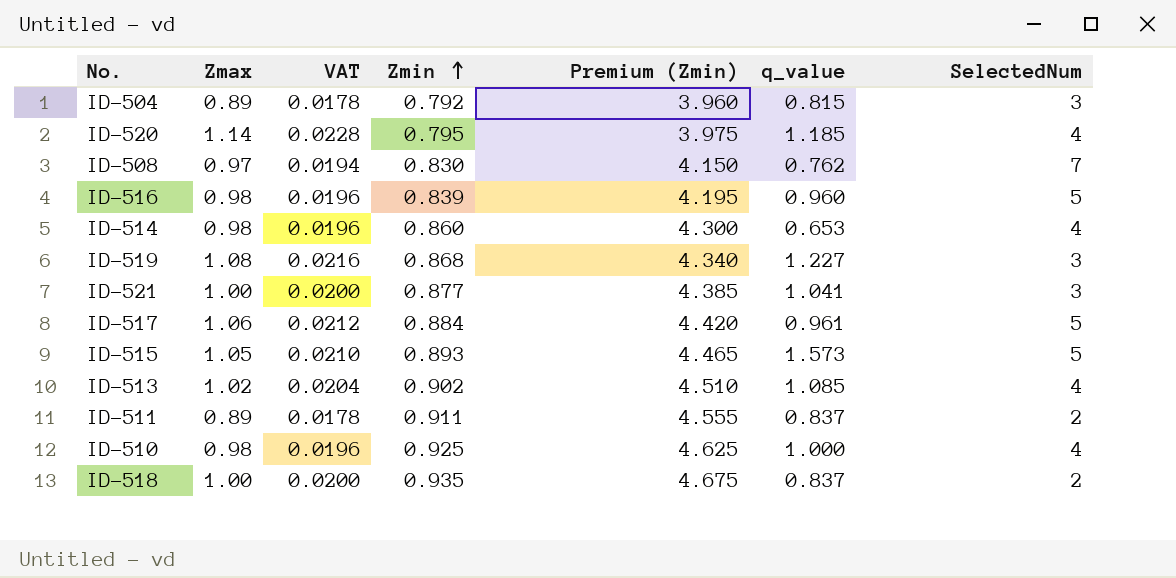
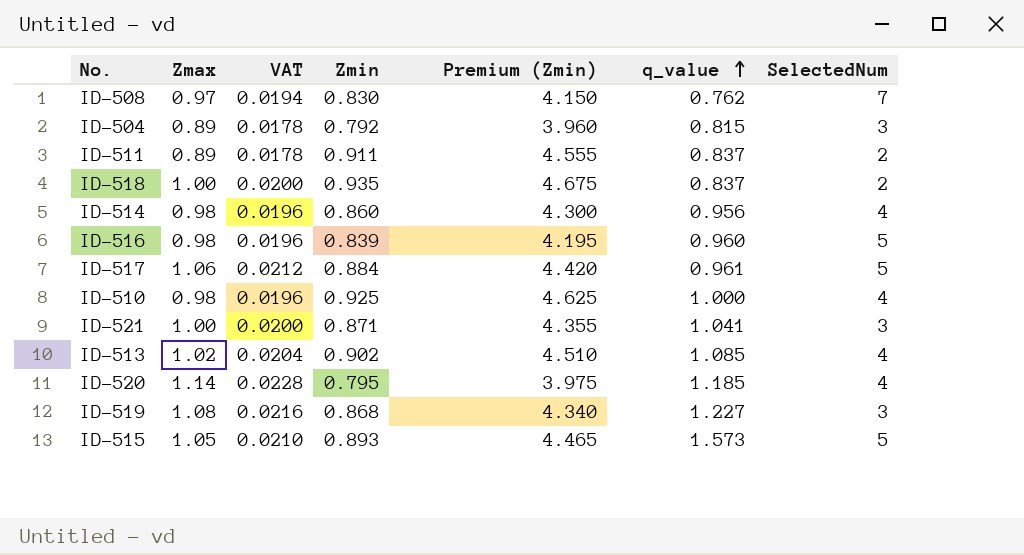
row order: Zmin ascending -> q_value ascending
ID-514 | q_value: 0.653 -> 0.956
ID-521 | Zmin: 0.877 -> 0.871
ID-521 | Premium (Zmin): 4.385 -> 4.355

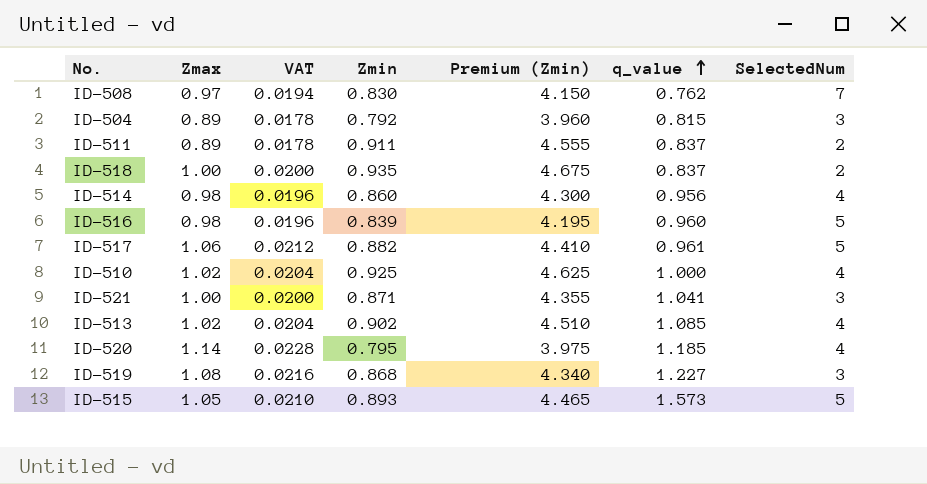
ID-517 | Zmin: 0.884 -> 0.882
ID-517 | Premium (Zmin): 4.420 -> 4.410
ID-510 | Zmax: 0.98 -> 1.02
ID-510 | VAT: 0.0196 -> 0.0204

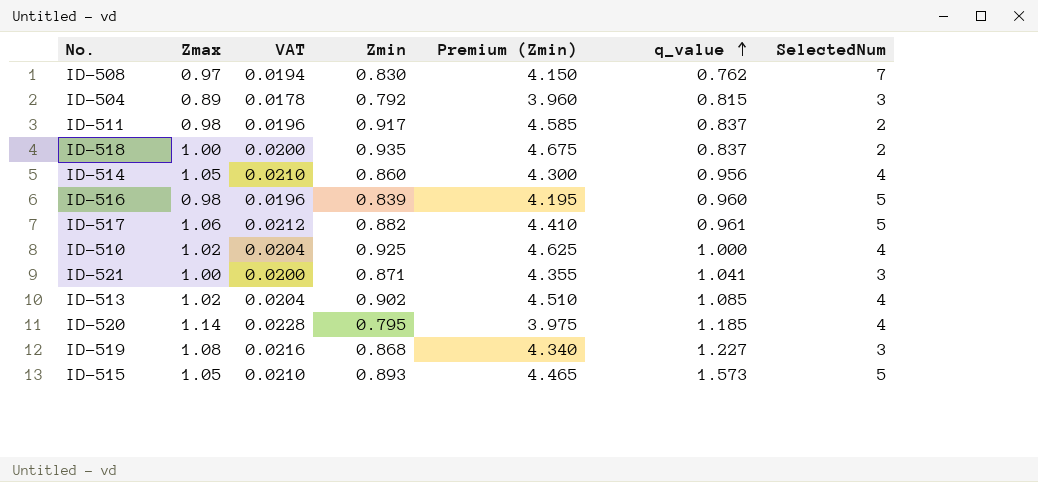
ID-511 | Zmax: 0.89 -> 0.98
ID-511 | VAT: 0.0178 -> 0.0196
ID-511 | Zmin: 0.911 -> 0.917
ID-511 | Premium (Zmin): 4.555 -> 4.585
ID-514 | Zmax: 0.98 -> 1.05
ID-514 | VAT: 0.0196 -> 0.0210

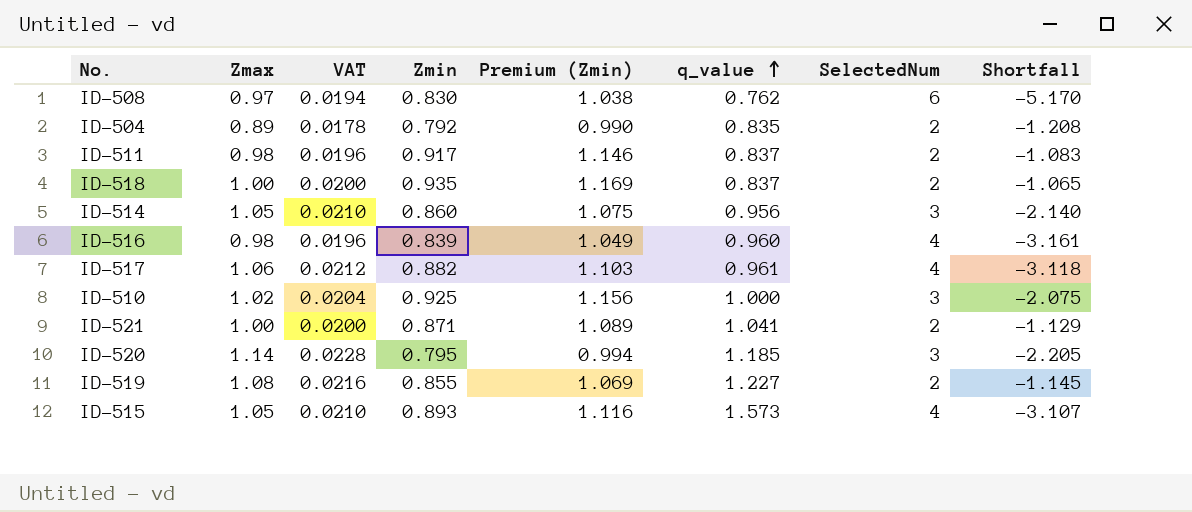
column Premium (Zmin) | formula: [Zmin] * 5 -> [Zmin] * 1.25
column Shortfall | formula: none -> [Zmin] - [SelectedNum]
row ID-513: 1.02 | 0.0204 | 0.902 | 4.510 | 1.085 | 4 -> none
ID-508 | SelectedNum: 7 -> 6
ID-504 | q_value: 0.815 -> 0.835
ID-504 | SelectedNum: 3 -> 2
ID-514 | SelectedNum: 4 -> 3
ID-516 | SelectedNum: 5 -> 4
ID-517 | SelectedNum: 5 -> 4
ID-510 | SelectedNum: 4 -> 3
ID-521 | SelectedNum: 3 -> 2
ID-520 | SelectedNum: 4 -> 3
ID-519 | Zmin: 0.868 -> 0.855
ID-519 | SelectedNum: 3 -> 2
ID-515 | SelectedNum: 5 -> 4

